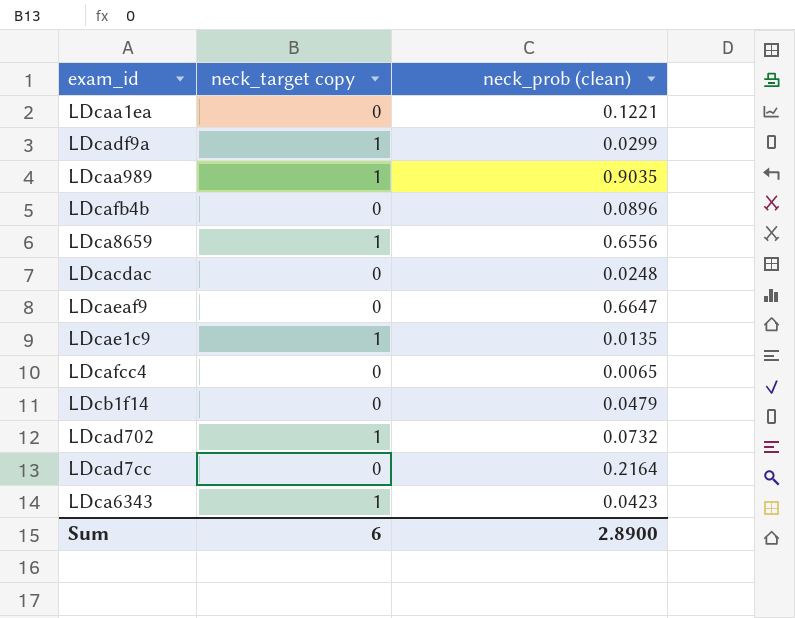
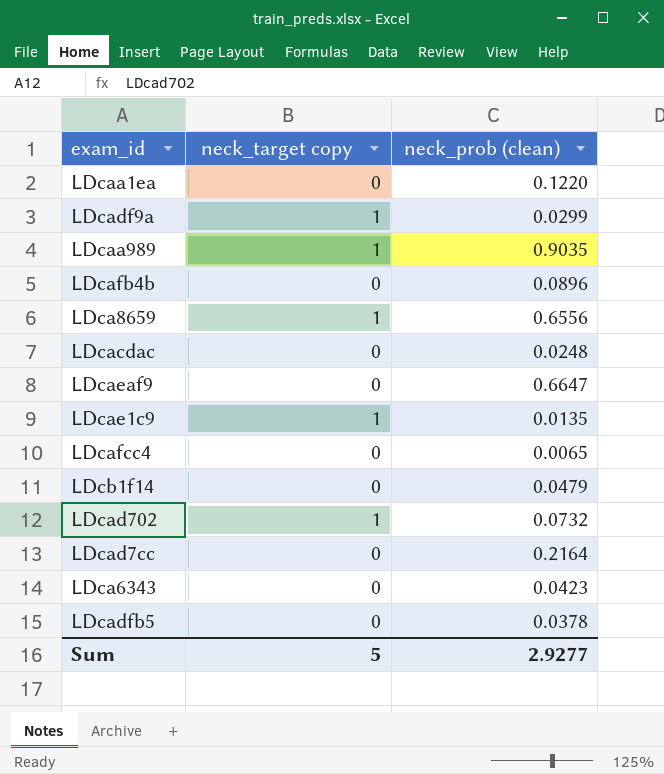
LDcaa1ea | neck_prob (clean): 0.1221 -> 0.1220
LDca6343 | neck_target copy: 1 -> 0
row LDcadfb5: none -> 0 | 0.0378
Sum | neck_target copy: 6 -> 5
Sum | neck_prob (clean): 2.8900 -> 2.9277

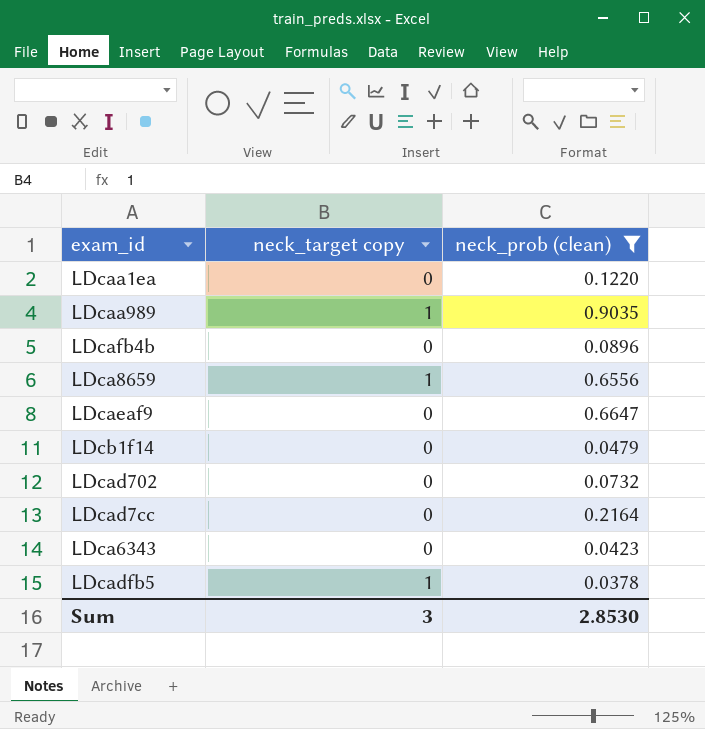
filter: none -> neck_prob (clean) >= 0.0378
LDcad702 | neck_target copy: 1 -> 0
LDcadfb5 | neck_target copy: 0 -> 1
Sum | neck_target copy: 5 -> 3
Sum | neck_prob (clean): 2.9277 -> 2.8530

